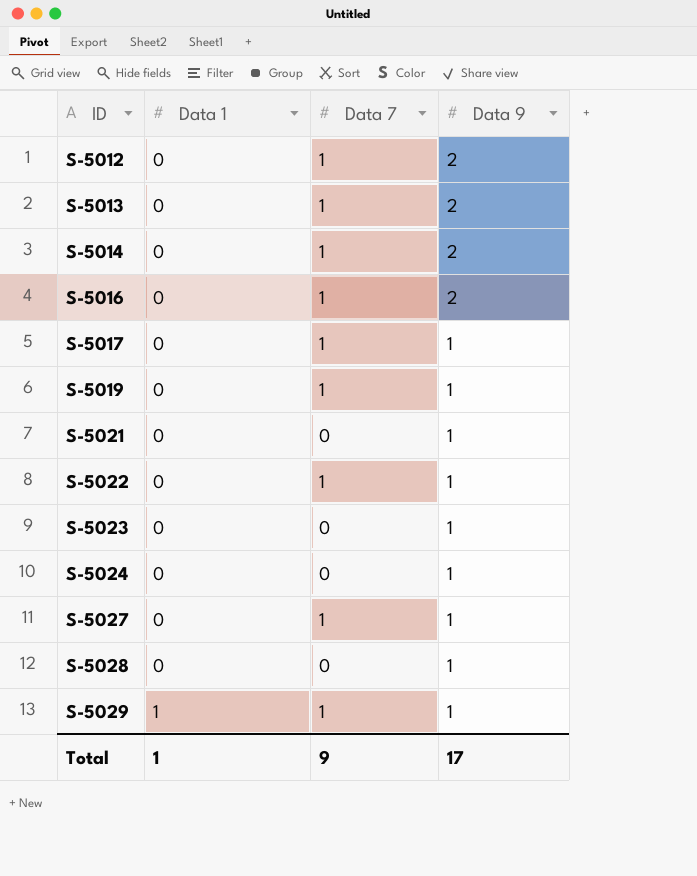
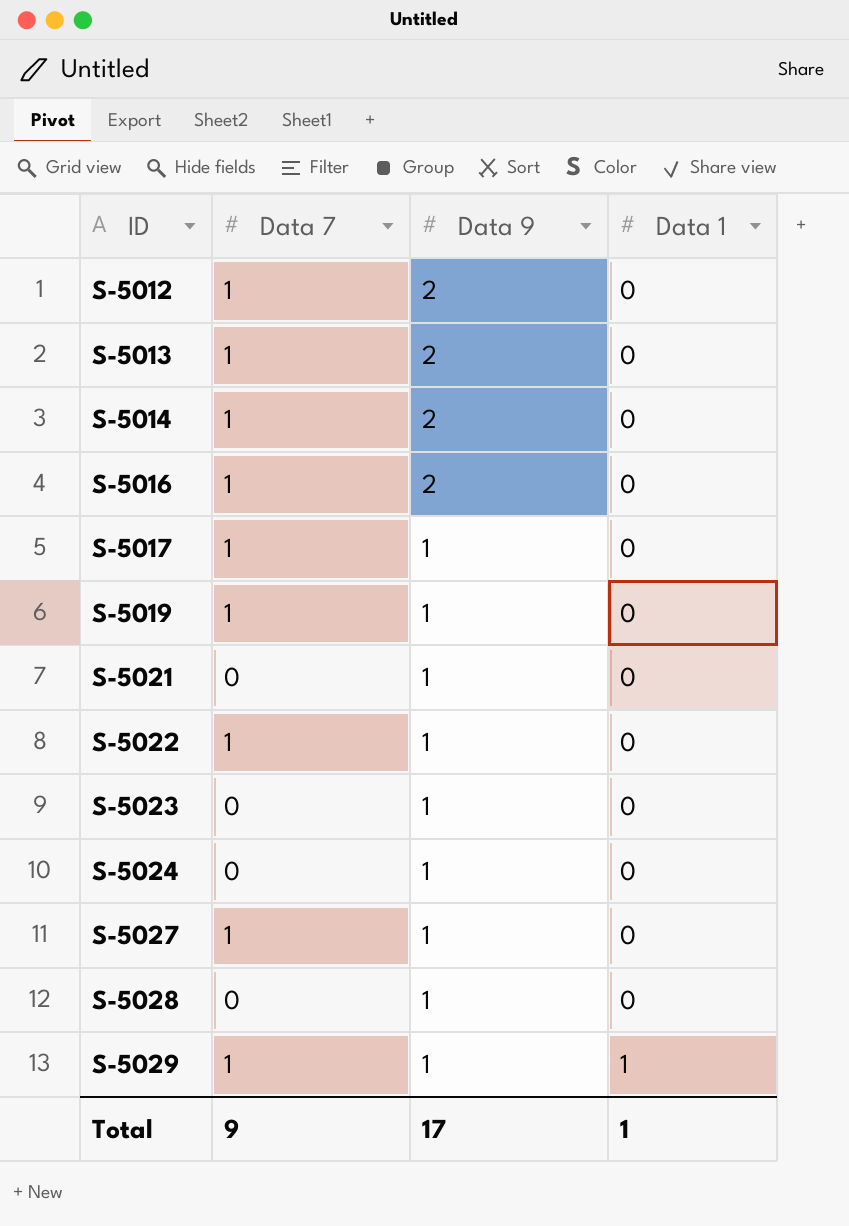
column Data 1 | position: 2 -> 4

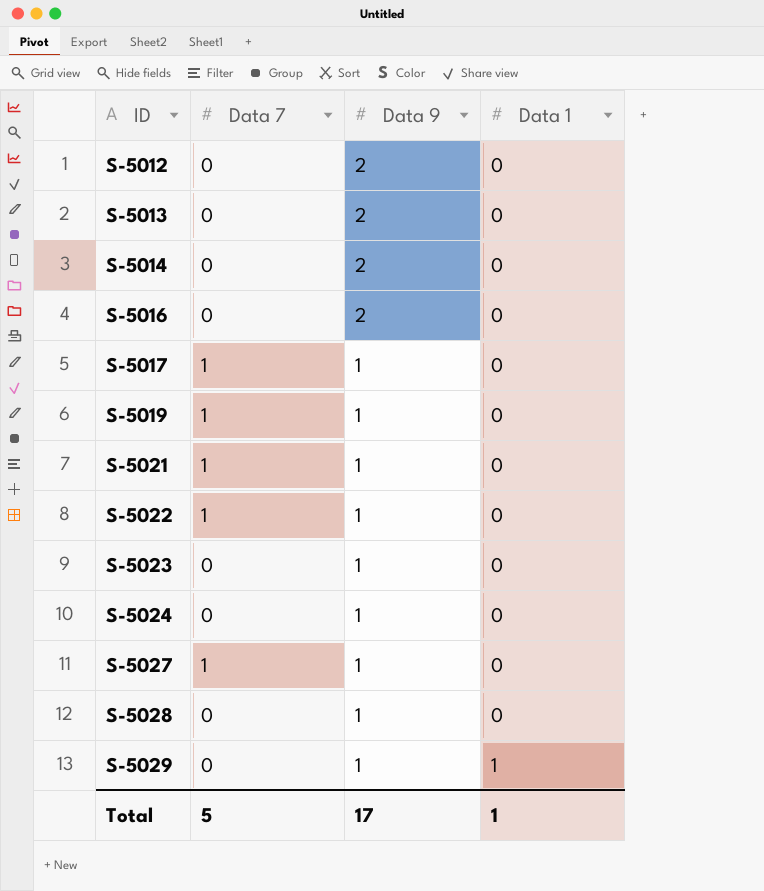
S-5012 | Data 7: 1 -> 0
S-5013 | Data 7: 1 -> 0
S-5014 | Data 7: 1 -> 0
S-5016 | Data 7: 1 -> 0
S-5021 | Data 7: 0 -> 1
S-5029 | Data 7: 1 -> 0
Total | Data 7: 9 -> 5

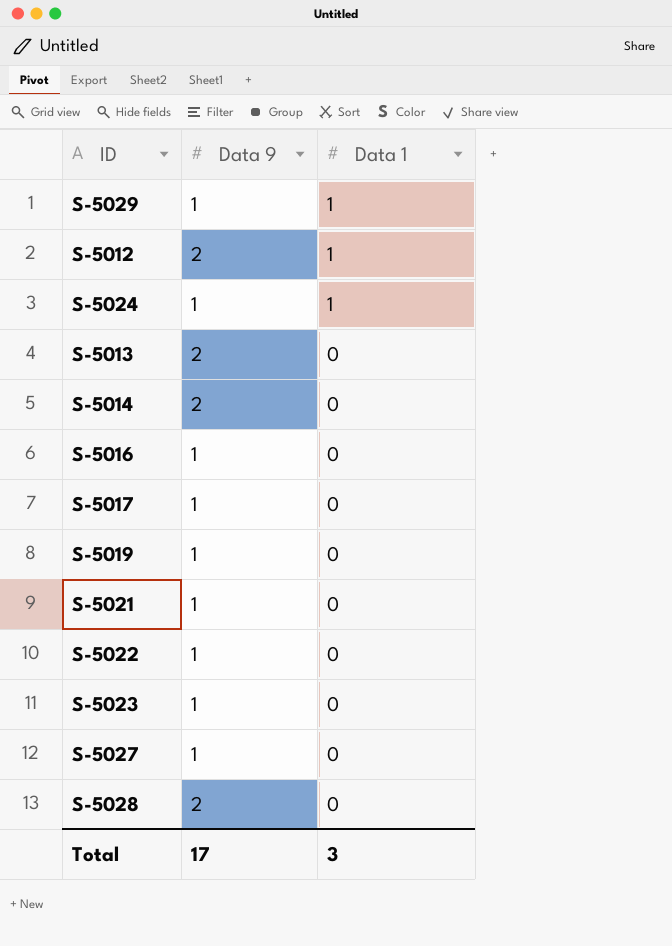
row order: ID ascending -> Data 1 descending
column Data 7 | position: 2 -> none
S-5012 | Data 1: 0 -> 1
S-5024 | Data 1: 0 -> 1
S-5016 | Data 9: 2 -> 1
S-5028 | Data 9: 1 -> 2
Total | Data 1: 1 -> 3

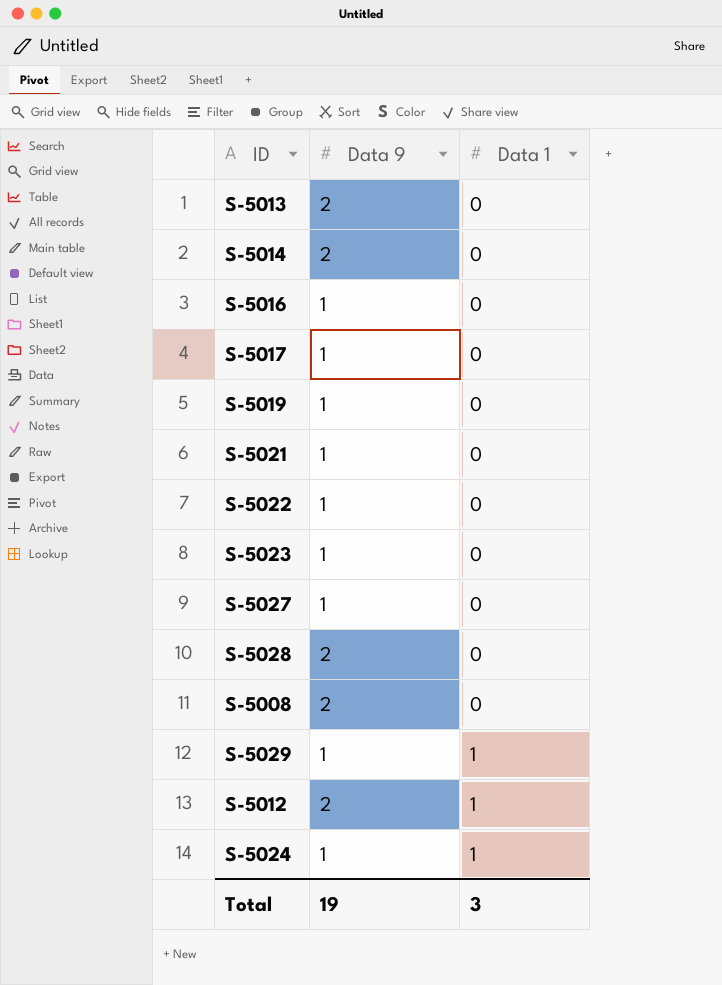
row order: Data 1 descending -> Data 1 ascending
row S-5008: none -> 2 | 0
Total | Data 9: 17 -> 19

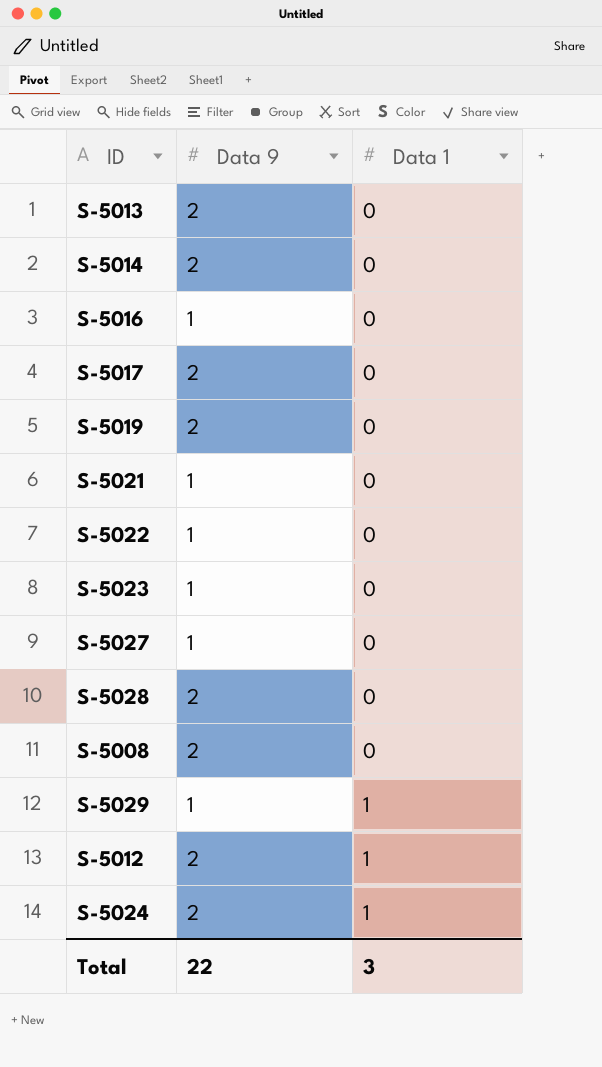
S-5017 | Data 9: 1 -> 2
S-5019 | Data 9: 1 -> 2
S-5024 | Data 9: 1 -> 2
Total | Data 9: 19 -> 22

